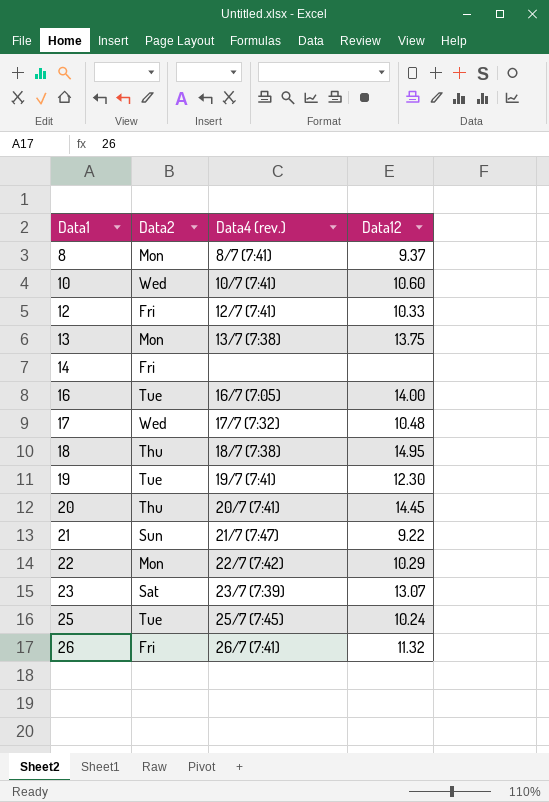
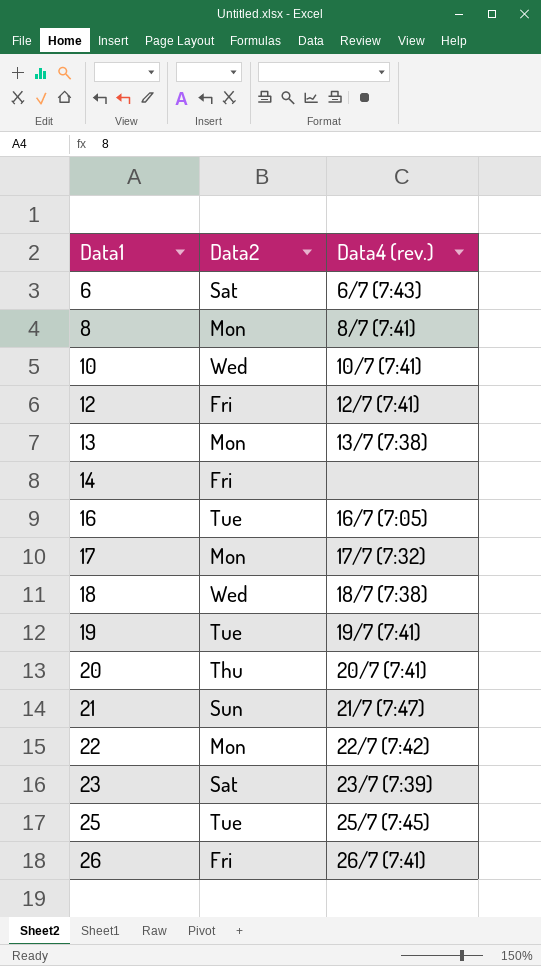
column Data12 | position: 4 -> none
row 6: none -> Sat | 6/7 (7:43)
17 | Data2: Wed -> Mon
18 | Data2: Thu -> Wed

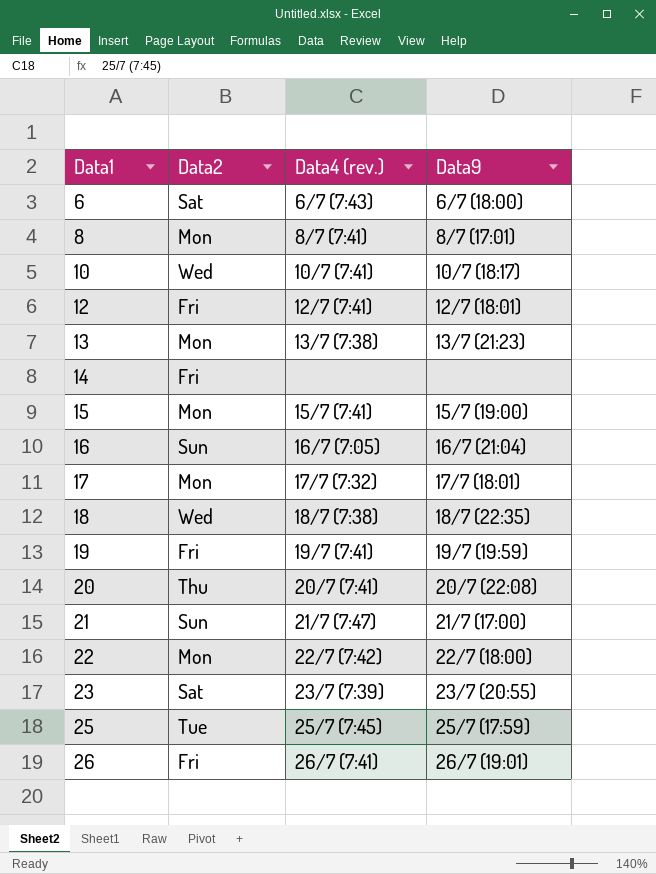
column Data9 | position: none -> 4
row 15: none -> Mon | 15/7 (7:41) | 15/7 (19:00)
16 | Data2: Tue -> Sun
19 | Data2: Tue -> Fri

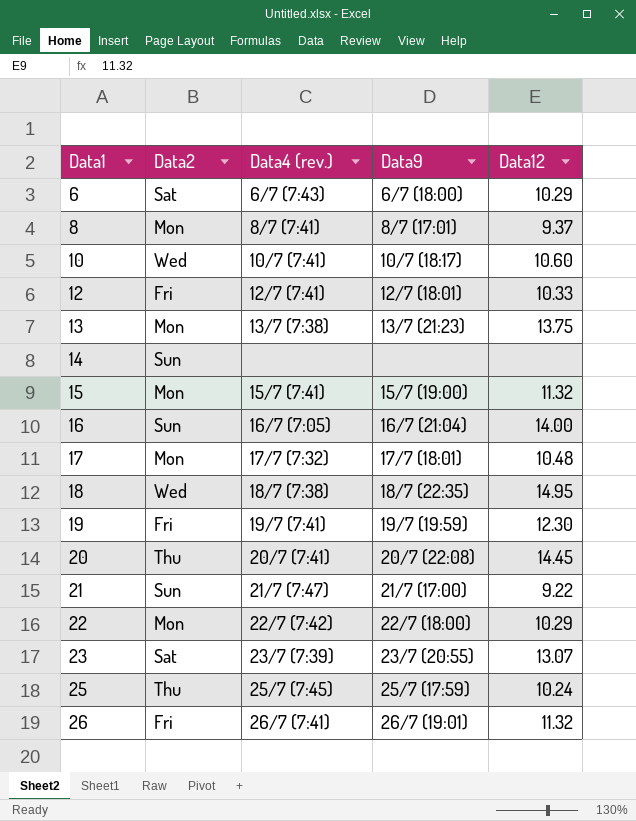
column Data12 | position: none -> 5
14 | Data2: Fri -> Sun
25 | Data2: Tue -> Thu

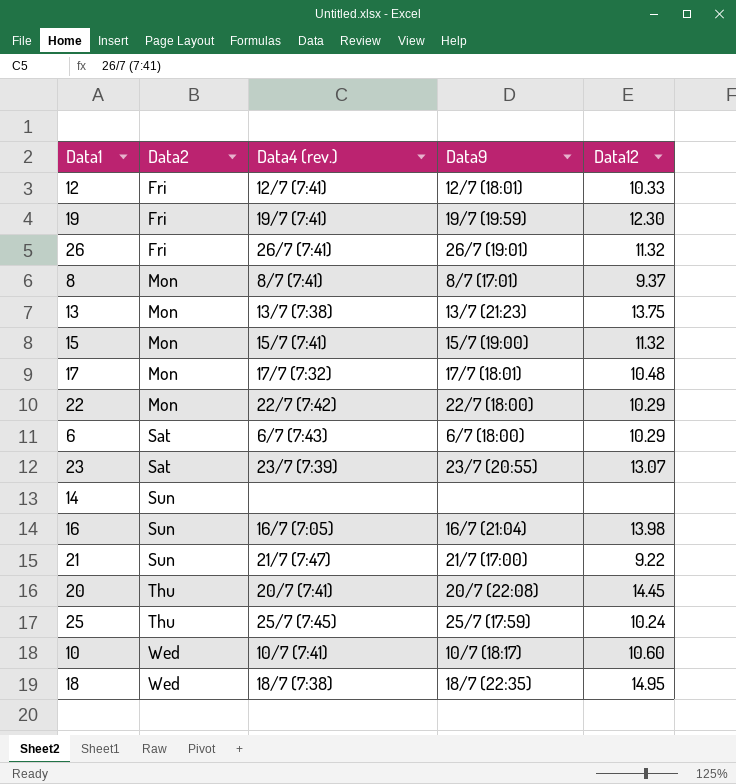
row order: Data1 ascending -> Data2 ascending
16 | Data12: 14.00 -> 13.98

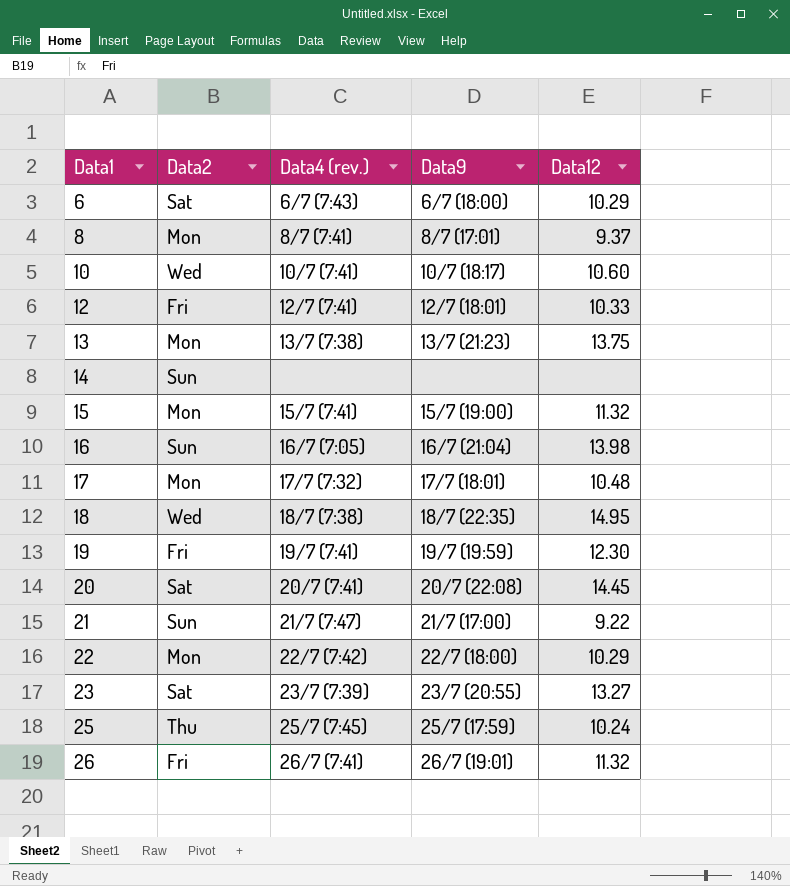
row order: Data2 ascending -> Data1 ascending
20 | Data2: Thu -> Sat
23 | Data12: 13.07 -> 13.27

